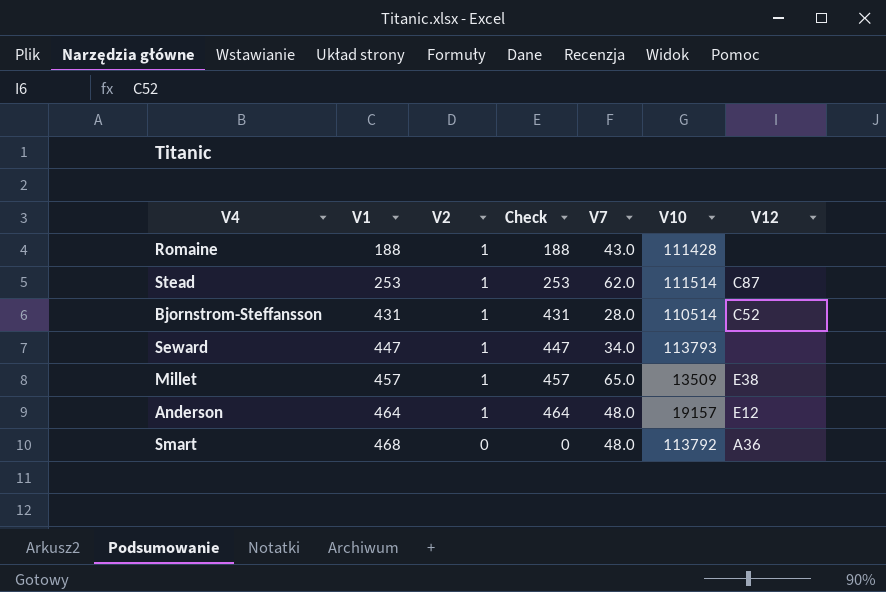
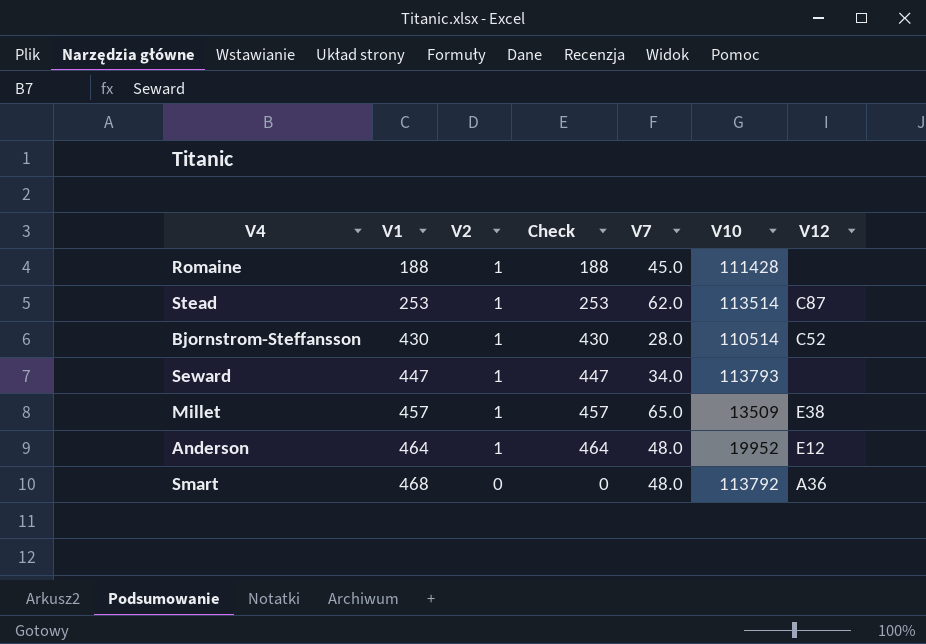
Romaine | V7: 43.0 -> 45.0
Stead | V10: 111514 -> 113514
Bjornstrom-Steffansson | V1: 431 -> 430
Bjornstrom-Steffansson | Check: 431 -> 430
Anderson | V10: 19157 -> 19952

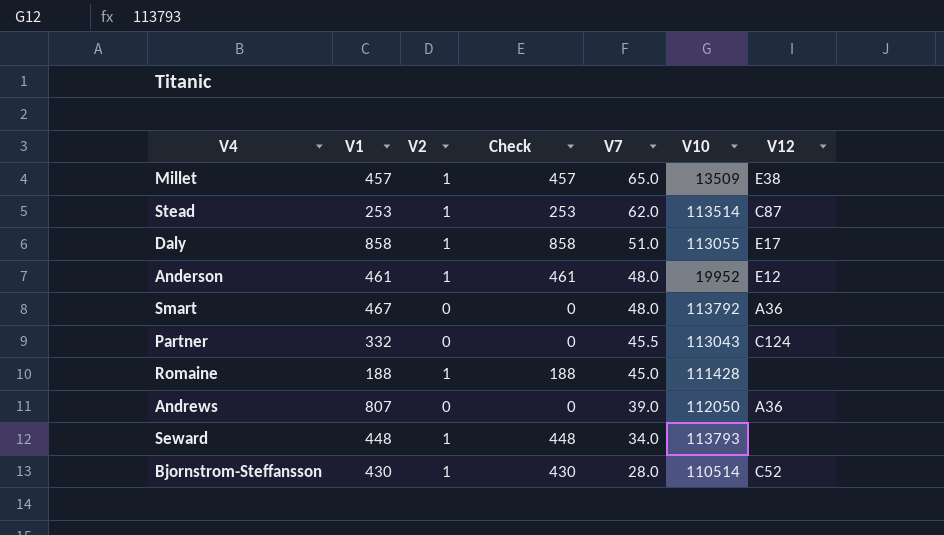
row order: V1 ascending -> V7 descending
row Daly: none -> 858 | 1 | 858 | 51.0 | 113055 | E17
Anderson | V1: 464 -> 461
Anderson | Check: 464 -> 461
Smart | V1: 468 -> 467
row Partner: none -> 332 | 0 | 0 | 45.5 | 113043 | C124
row Andrews: none -> 807 | 0 | 0 | 39.0 | 112050 | A36
Seward | V1: 447 -> 448
Seward | Check: 447 -> 448

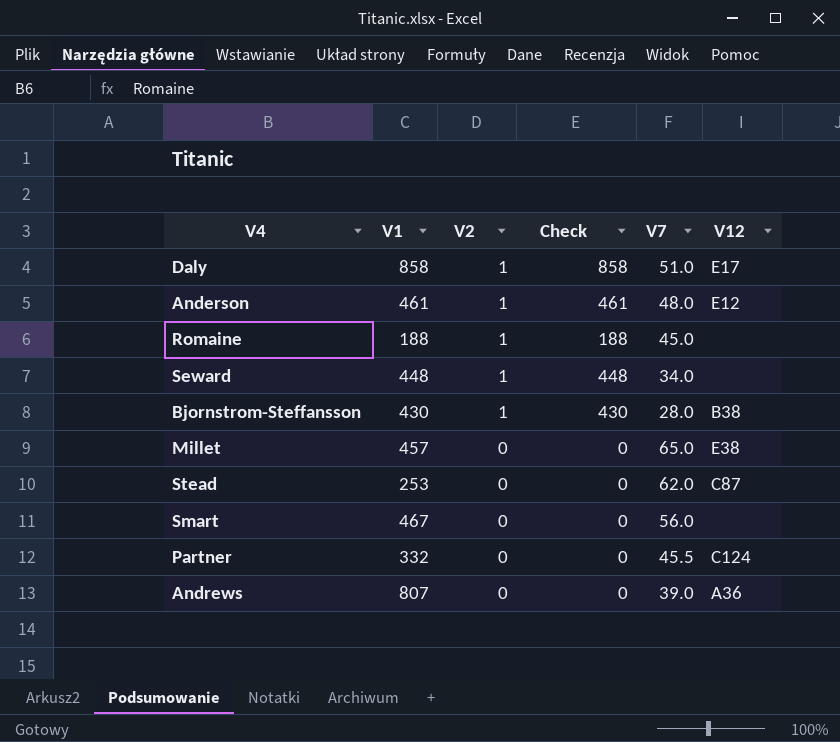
row order: V7 descending -> V2 descending
column V10 | position: 6 -> none
Bjornstrom-Steffansson | V12: C52 -> B38
Millet | V2: 1 -> 0
Millet | Check: 457 -> 0
Stead | V2: 1 -> 0
Stead | Check: 253 -> 0
Smart | V7: 48.0 -> 56.0
Smart | V12: A36 -> none

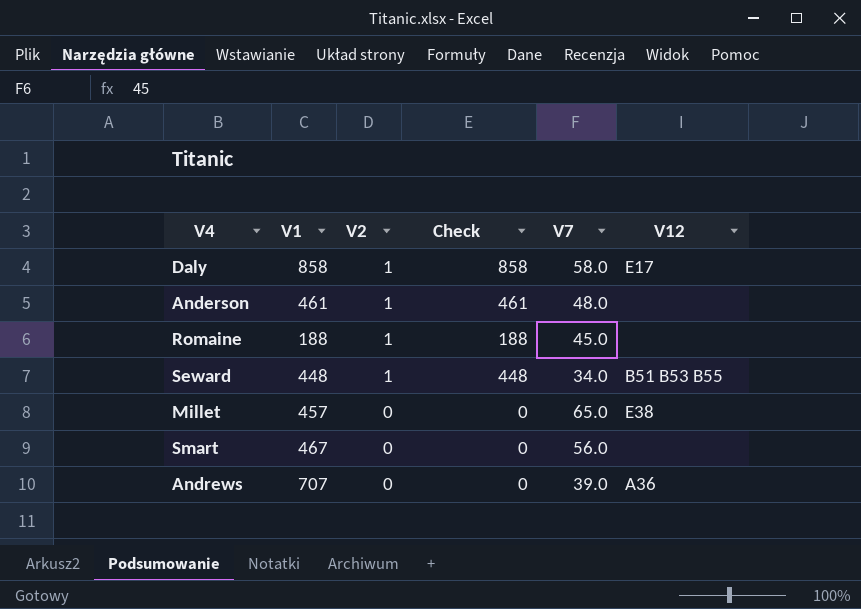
row Bjornstrom-Steffansson: 430 | 1 | 430 | 28.0 | B38 -> none
row Stead: 253 | 0 | 0 | 62.0 | C87 -> none
row Partner: 332 | 0 | 0 | 45.5 | C124 -> none
Daly | V7: 51.0 -> 58.0
Anderson | V12: E12 -> none
Seward | V12: none -> B51 B53 B55
Andrews | V1: 807 -> 707

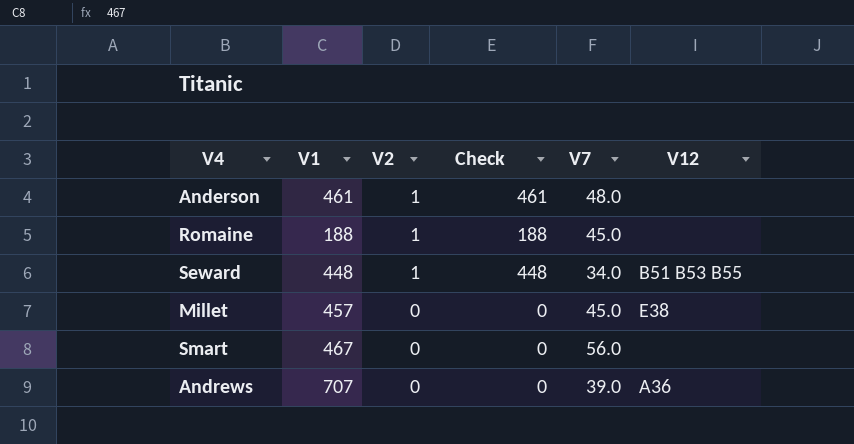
row Daly: 858 | 1 | 858 | 58.0 | E17 -> none
Millet | V7: 65.0 -> 45.0

